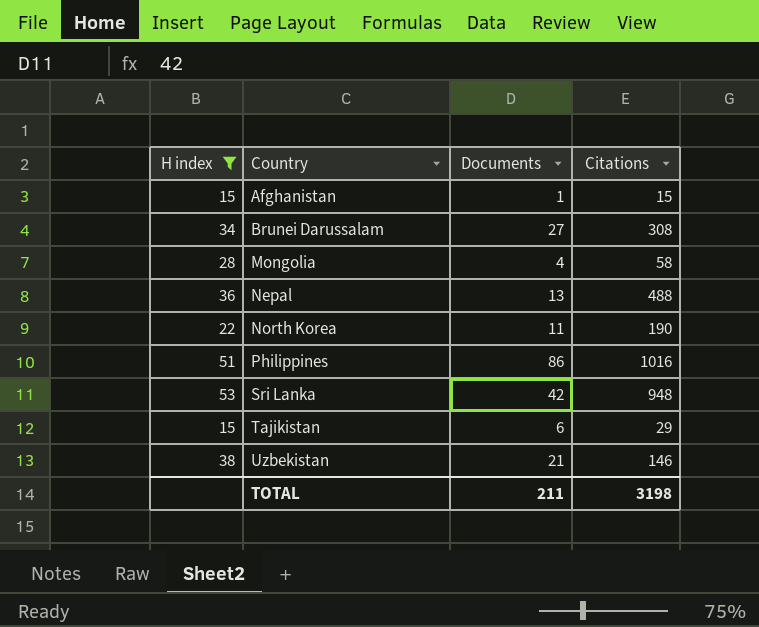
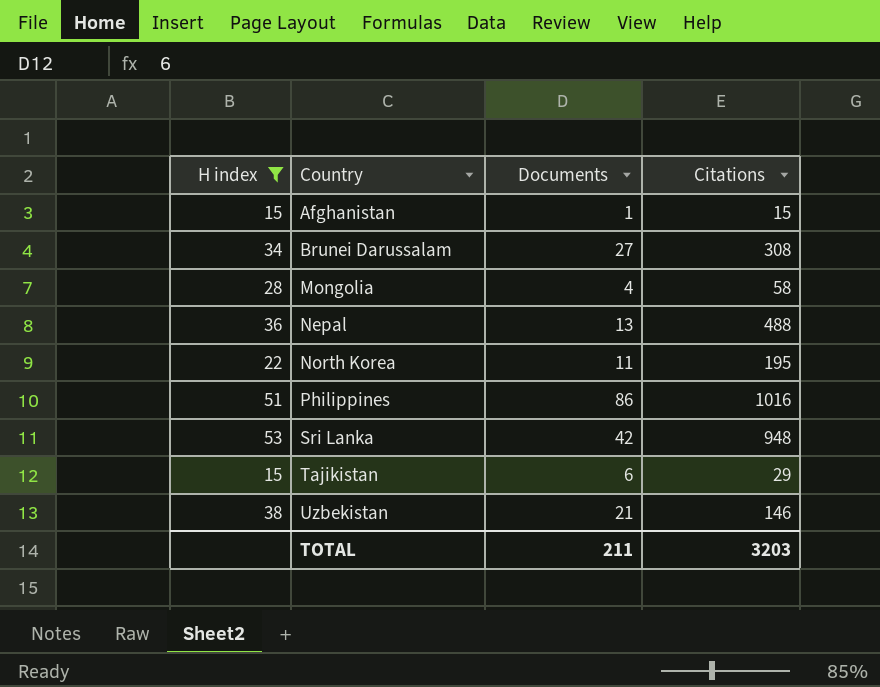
North Korea | Citations: 190 -> 195
TOTAL | Citations: 3198 -> 3203

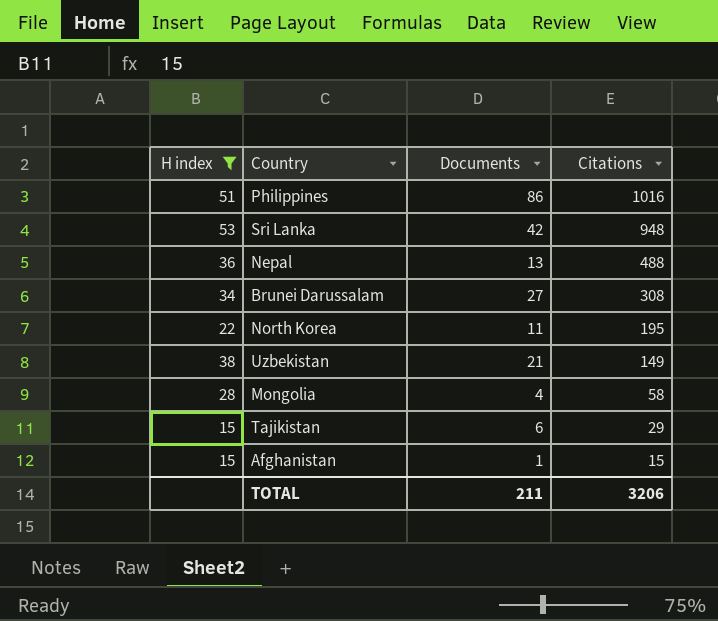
row order: Country ascending -> Citations descending
Uzbekistan | Citations: 146 -> 149
TOTAL | Citations: 3203 -> 3206

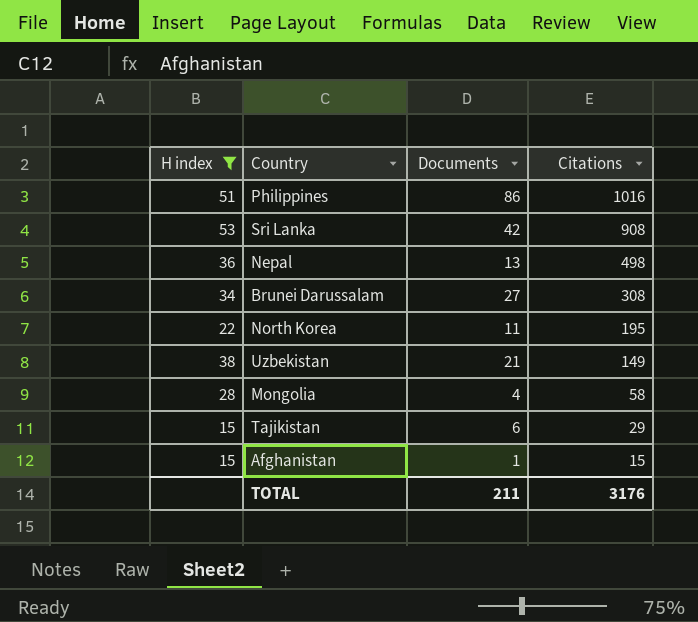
Sri Lanka | Citations: 948 -> 908
Nepal | Citations: 488 -> 498
TOTAL | Citations: 3206 -> 3176

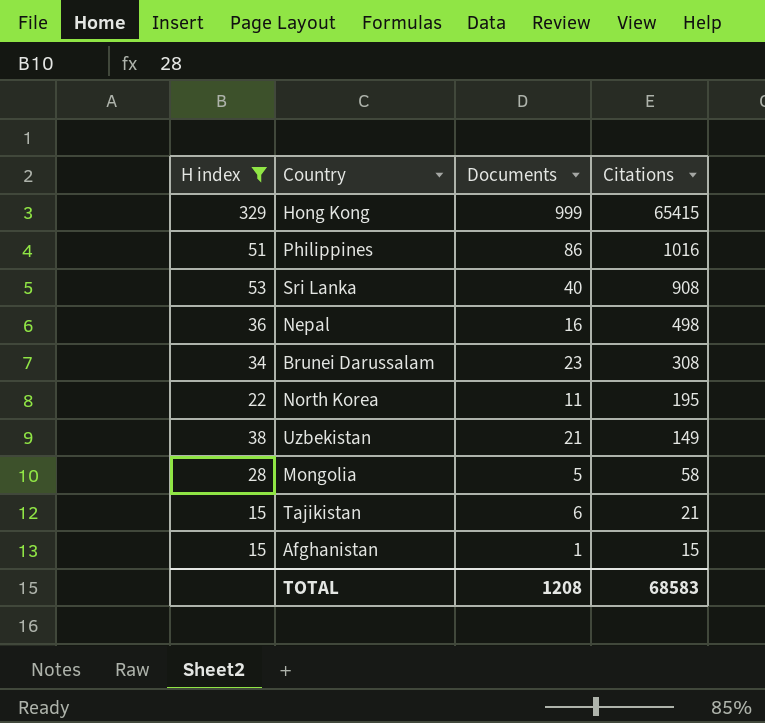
row Hong Kong: none -> 329 | 999 | 65415
Sri Lanka | Documents: 42 -> 40
Nepal | Documents: 13 -> 16
Brunei Darussalam | Documents: 27 -> 23
Mongolia | Documents: 4 -> 5
Tajikistan | Citations: 29 -> 21
TOTAL | Documents: 211 -> 1208
TOTAL | Citations: 3176 -> 68583

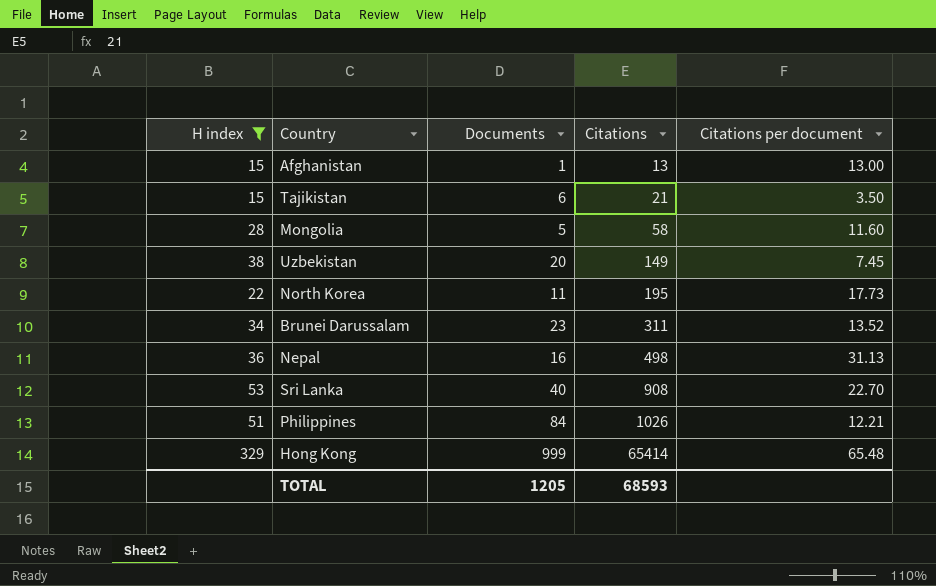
row order: Citations descending -> Citations ascending
column Citations per document | formula: none -> [Citations] / [Documents]
Afghanistan | Citations: 15 -> 13
Uzbekistan | Documents: 21 -> 20
Brunei Darussalam | Citations: 308 -> 311
Philippines | Documents: 86 -> 84
Philippines | Citations: 1016 -> 1026
Hong Kong | Citations: 65415 -> 65414
TOTAL | Documents: 1208 -> 1205
TOTAL | Citations: 68583 -> 68593

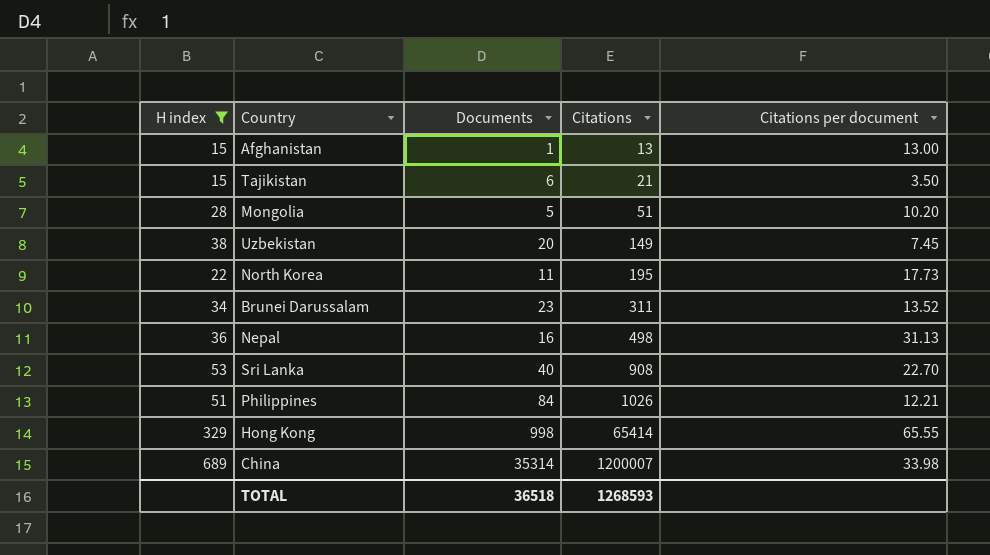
Mongolia | Citations: 58 -> 51
Mongolia | Citations per document: 11.60 -> 10.20
Hong Kong | Documents: 999 -> 998
Hong Kong | Citations per document: 65.48 -> 65.55
row China: none -> 689 | 35314 | 1200007 | 33.98
TOTAL | Documents: 1205 -> 36518
TOTAL | Citations: 68593 -> 1268593

